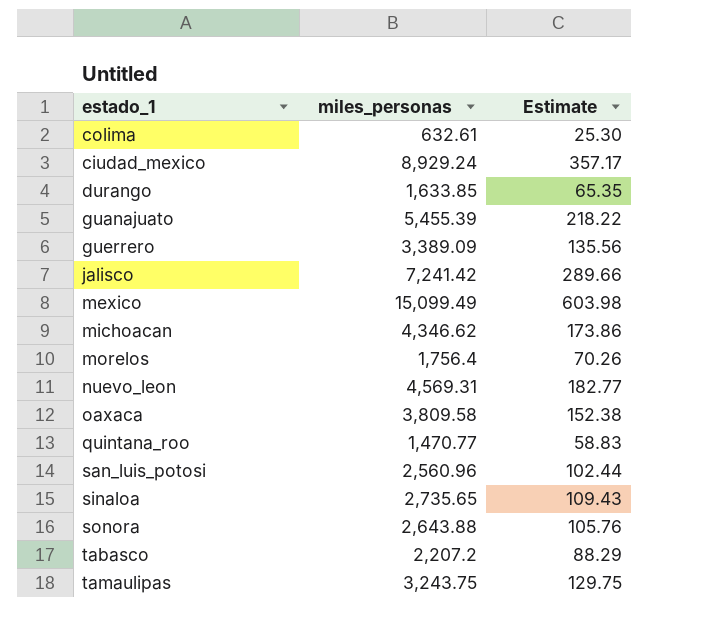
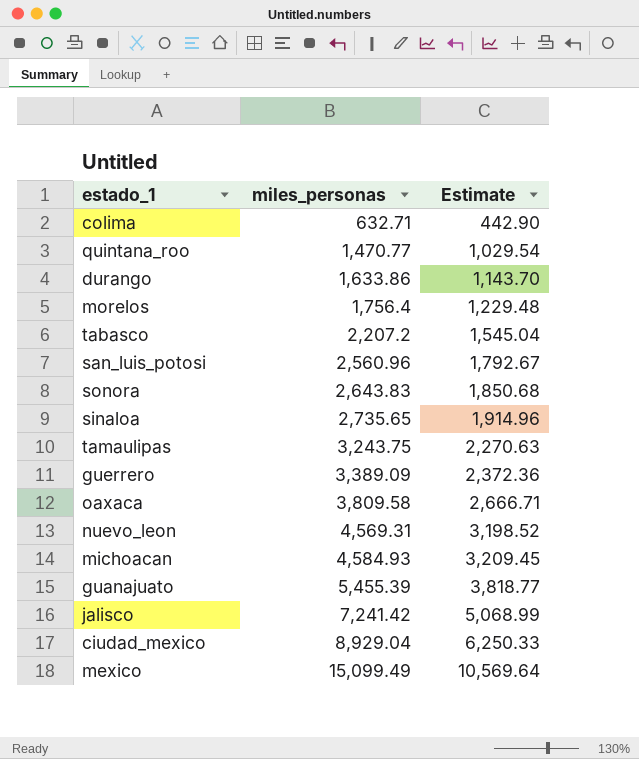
row order: none -> miles_personas ascending
column Estimate | formula: [miles_personas] * 0.04 -> [miles_personas] * 0.7
colima | miles_personas: 632.61 -> 632.71
durango | miles_personas: 1,633.85 -> 1,633.86
sonora | miles_personas: 2,643.88 -> 2,643.83
michoacan | miles_personas: 4,346.62 -> 4,584.93
ciudad_mexico | miles_personas: 8,929.24 -> 8,929.04

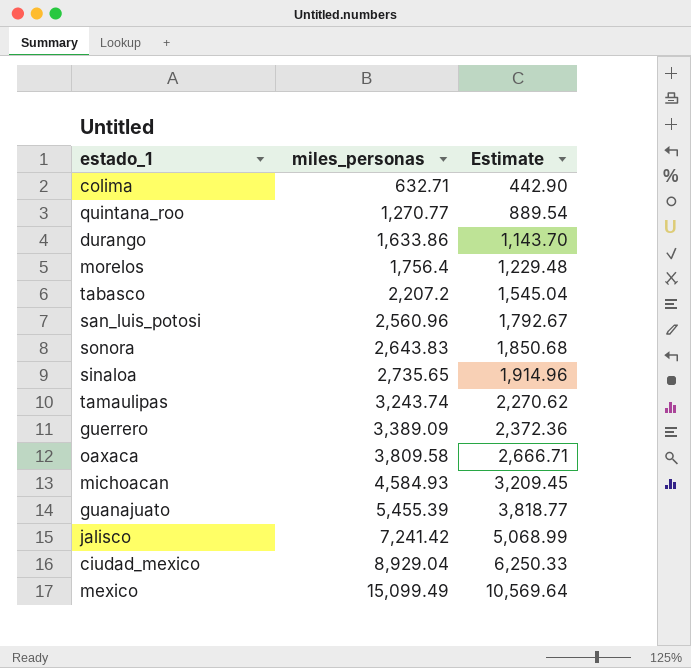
row nuevo_leon: 4,569.31 | 3,198.52 -> none
quintana_roo | miles_personas: 1,470.77 -> 1,270.77
quintana_roo | Estimate: 1,029.54 -> 889.54
tamaulipas | miles_personas: 3,243.75 -> 3,243.74
tamaulipas | Estimate: 2,270.63 -> 2,270.62

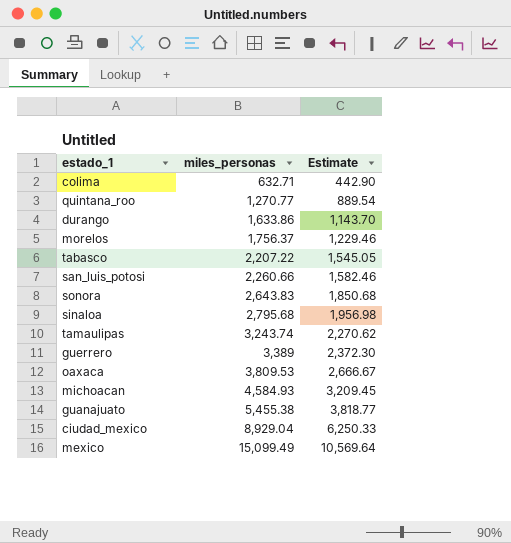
row jalisco: 7,241.42 | 5,068.99 -> none
morelos | miles_personas: 1,756.4 -> 1,756.37
morelos | Estimate: 1,229.48 -> 1,229.46
tabasco | miles_personas: 2,207.2 -> 2,207.22
tabasco | Estimate: 1,545.04 -> 1,545.05
san_luis_potosi | miles_personas: 2,560.96 -> 2,260.66
san_luis_potosi | Estimate: 1,792.67 -> 1,582.46
sinaloa | miles_personas: 2,735.65 -> 2,795.68
sinaloa | Estimate: 1,914.96 -> 1,956.98
guerrero | miles_personas: 3,389.09 -> 3,389
guerrero | Estimate: 2,372.36 -> 2,372.30
oaxaca | miles_personas: 3,809.58 -> 3,809.53
oaxaca | Estimate: 2,666.71 -> 2,666.67
guanajuato | miles_personas: 5,455.39 -> 5,455.38

